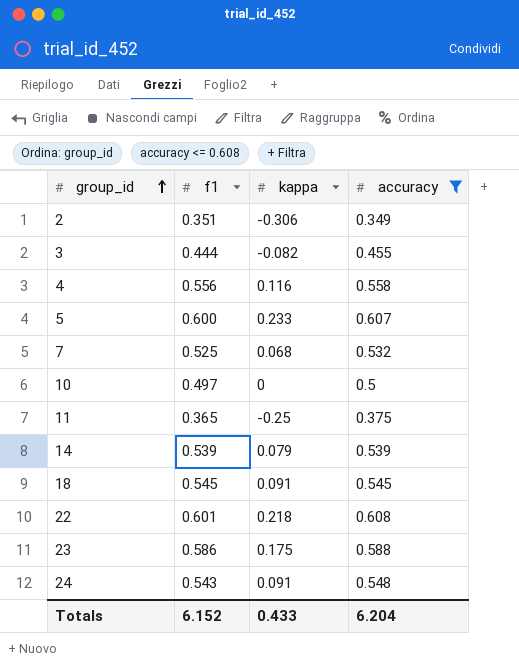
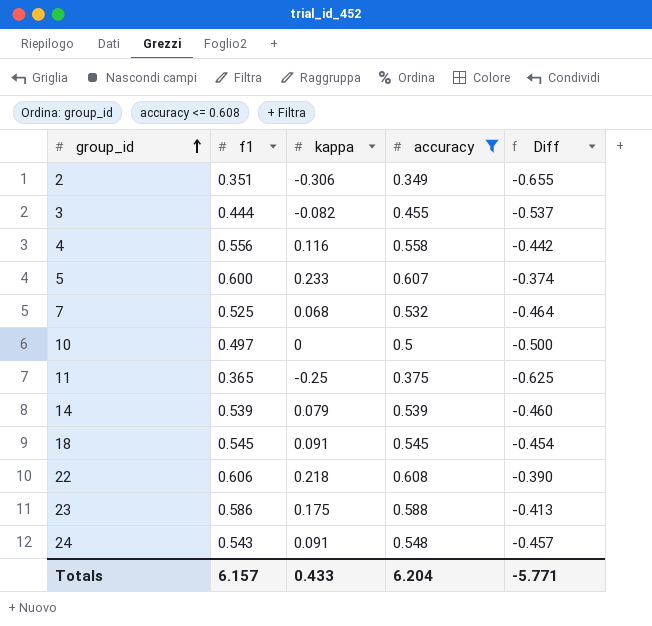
column Diff | formula: none -> [kappa] - [accuracy]
22 | f1: 0.601 -> 0.606
Totals | f1: 6.152 -> 6.157

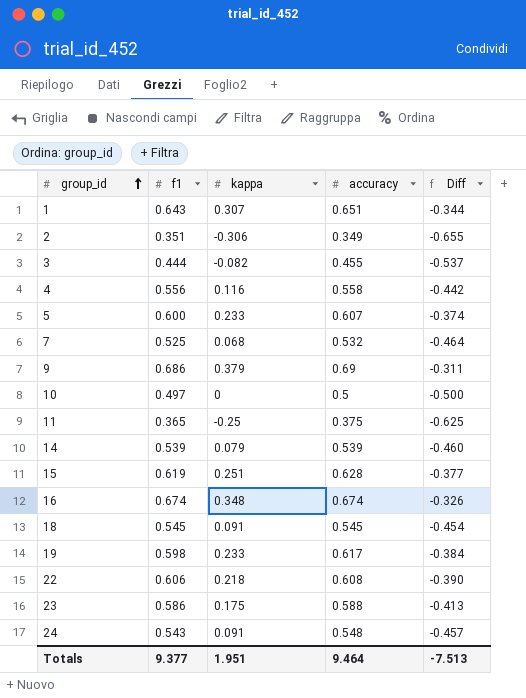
filter: accuracy <= 0.608 -> none
Totals | f1: 6.157 -> 9.377
Totals | kappa: 0.433 -> 1.951
Totals | accuracy: 6.204 -> 9.464
Totals | Diff: -5.771 -> -7.513

